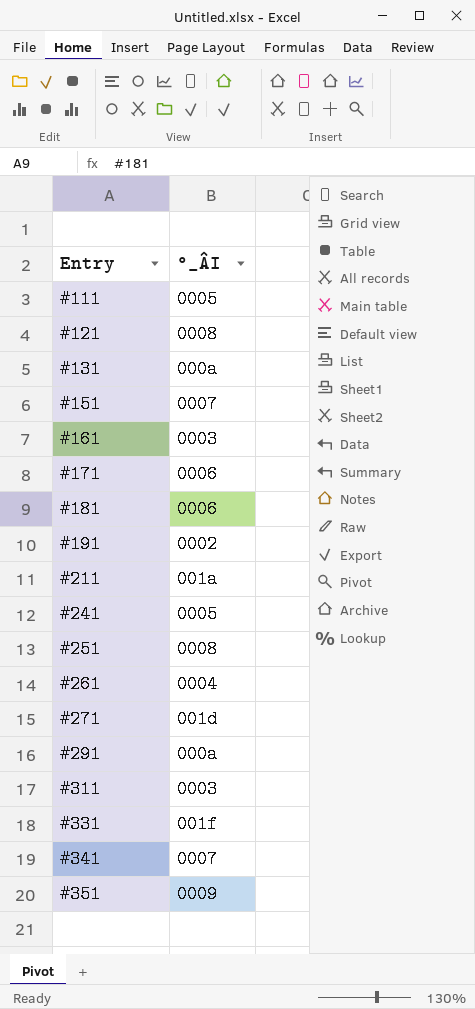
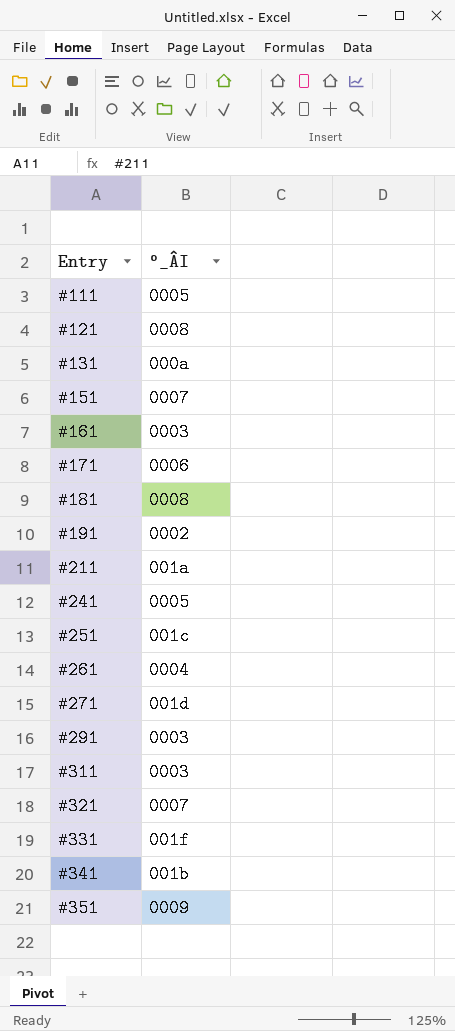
#181 | °_ÂI: 0006 -> 0008
#251 | °_ÂI: 0008 -> 001c
#291 | °_ÂI: 000a -> 0003
row #321: none -> 0007
#341 | °_ÂI: 0007 -> 001b

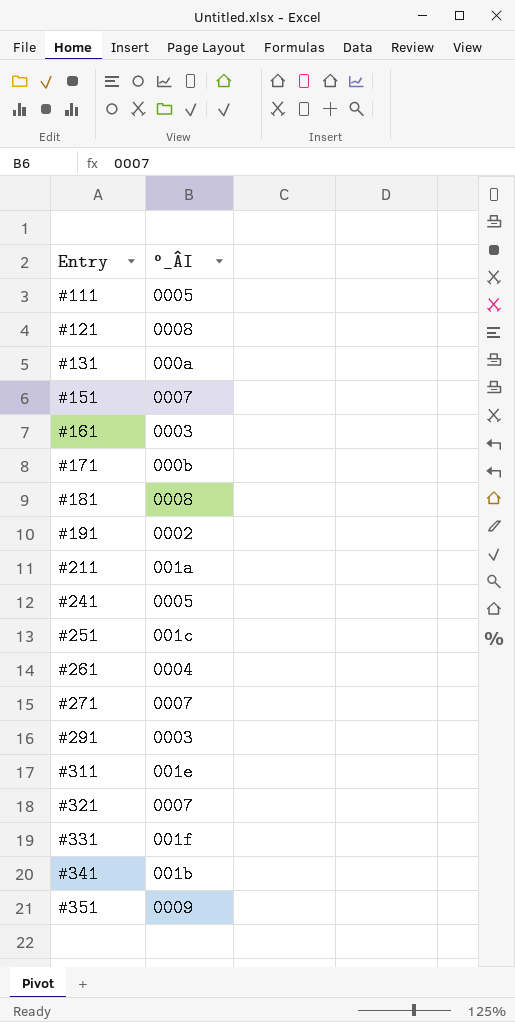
#171 | °_ÂI: 0006 -> 000b
#271 | °_ÂI: 001d -> 0007
#311 | °_ÂI: 0003 -> 001e

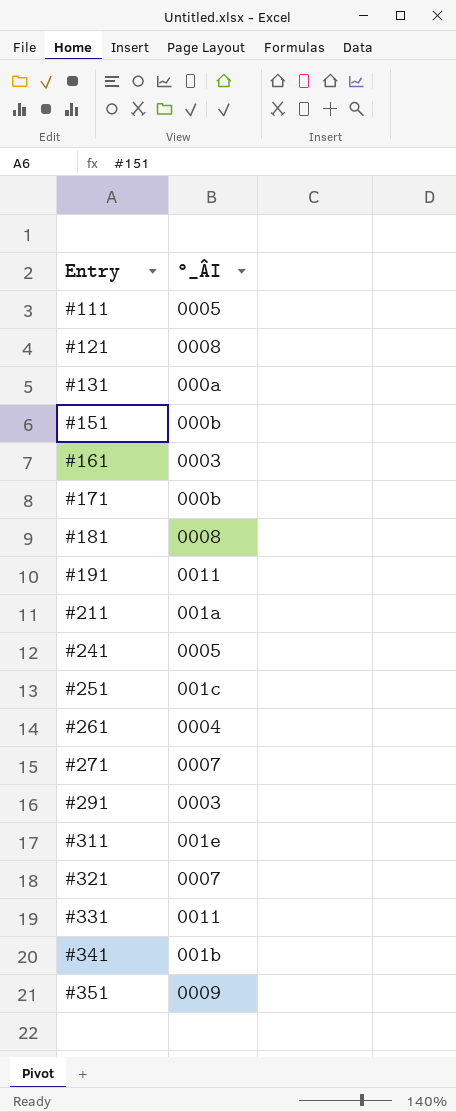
#151 | °_ÂI: 0007 -> 000b
#191 | °_ÂI: 0002 -> 0011
#331 | °_ÂI: 001f -> 0011

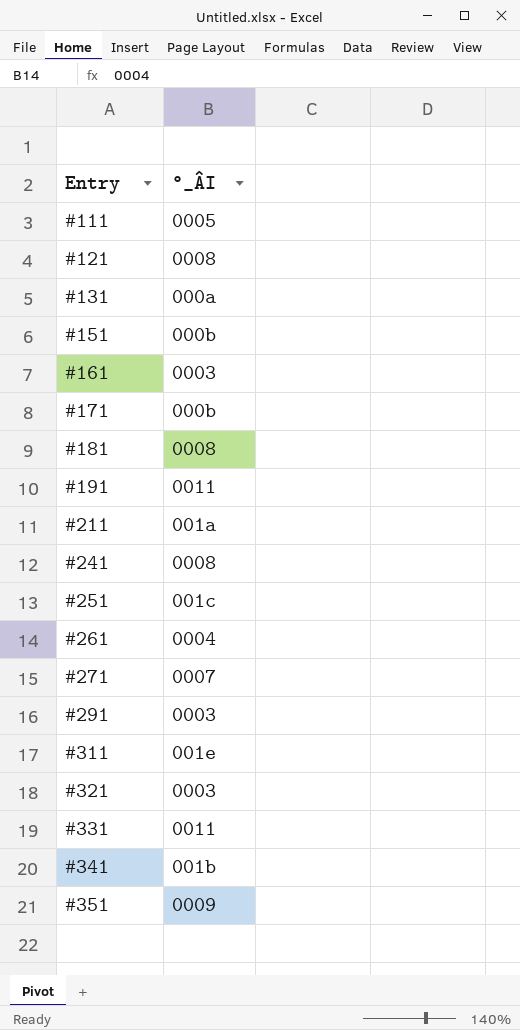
#241 | °_ÂI: 0005 -> 0008
#321 | °_ÂI: 0007 -> 0003

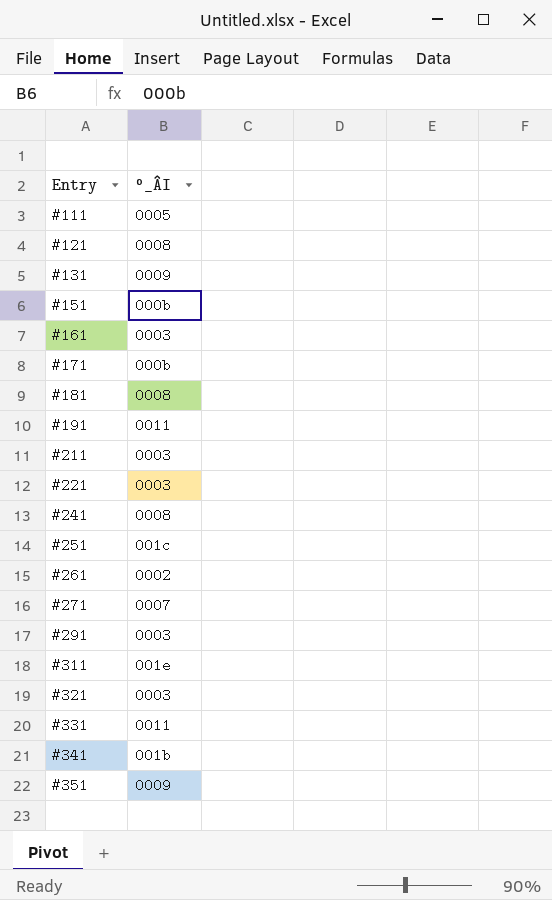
#131 | °_ÂI: 000a -> 0009
#211 | °_ÂI: 001a -> 0003
row #221: none -> 0003
#261 | °_ÂI: 0004 -> 0002

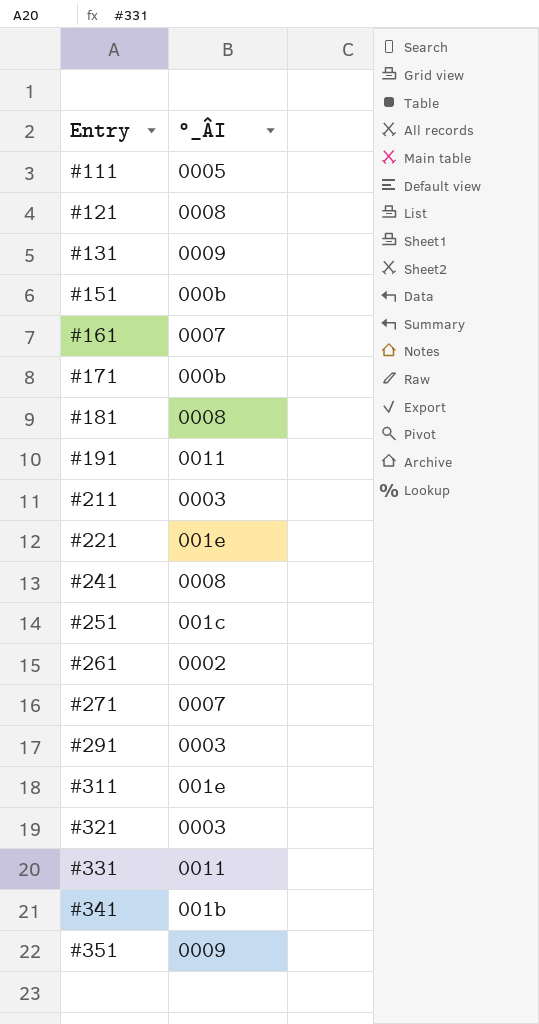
#161 | °_ÂI: 0003 -> 0007
#221 | °_ÂI: 0003 -> 001e

